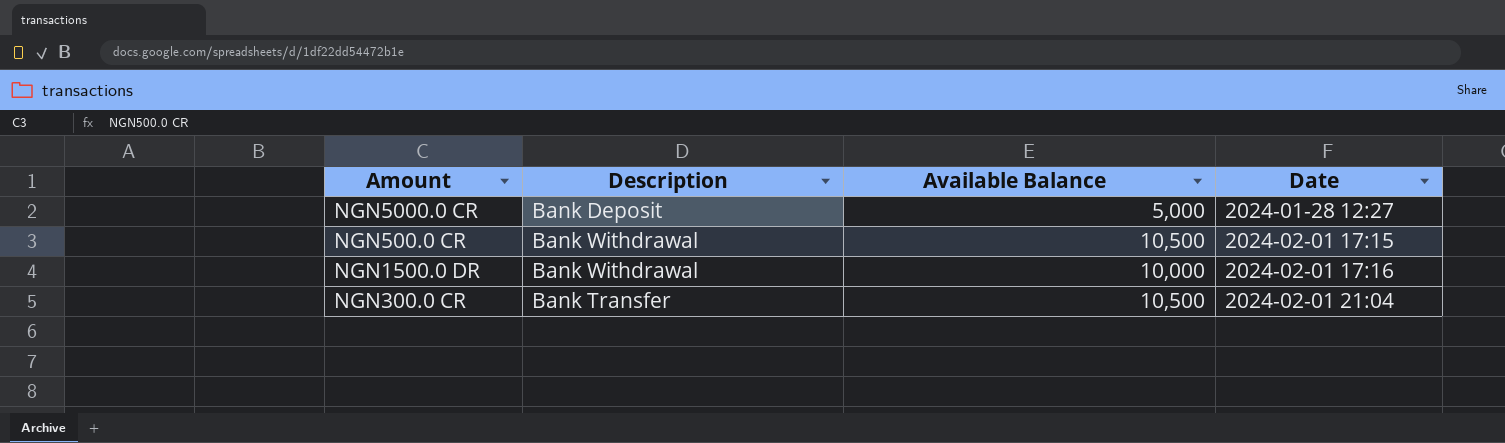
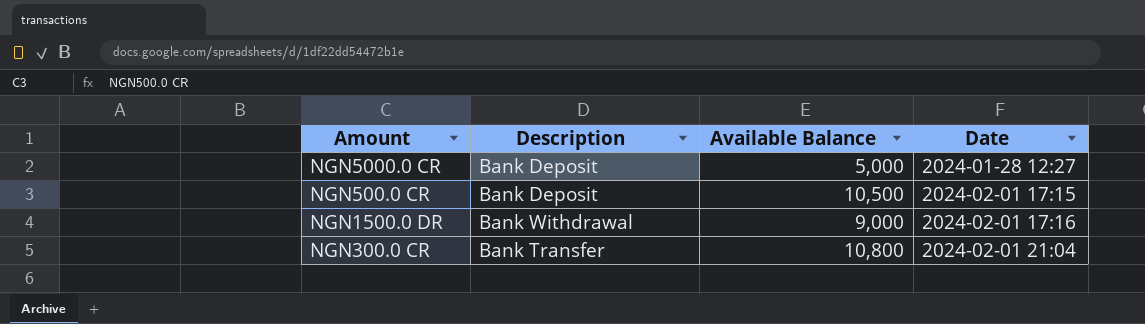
NGN500.0 CR | Description: Bank Withdrawal -> Bank Deposit
NGN1500.0 DR | Available Balance: 10,000 -> 9,000
NGN300.0 CR | Available Balance: 10,500 -> 10,800

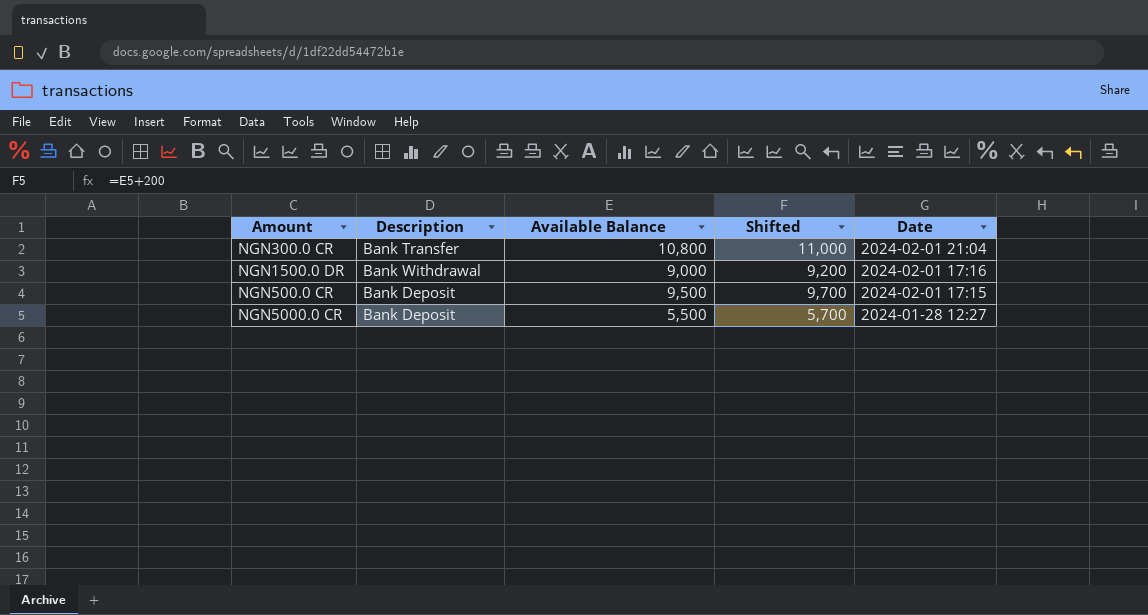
row order: Date ascending -> Date descending
column Shifted | formula: none -> [Available Balance] + 200
NGN500.0 CR | Available Balance: 10,500 -> 9,500
NGN5000.0 CR | Available Balance: 5,000 -> 5,500

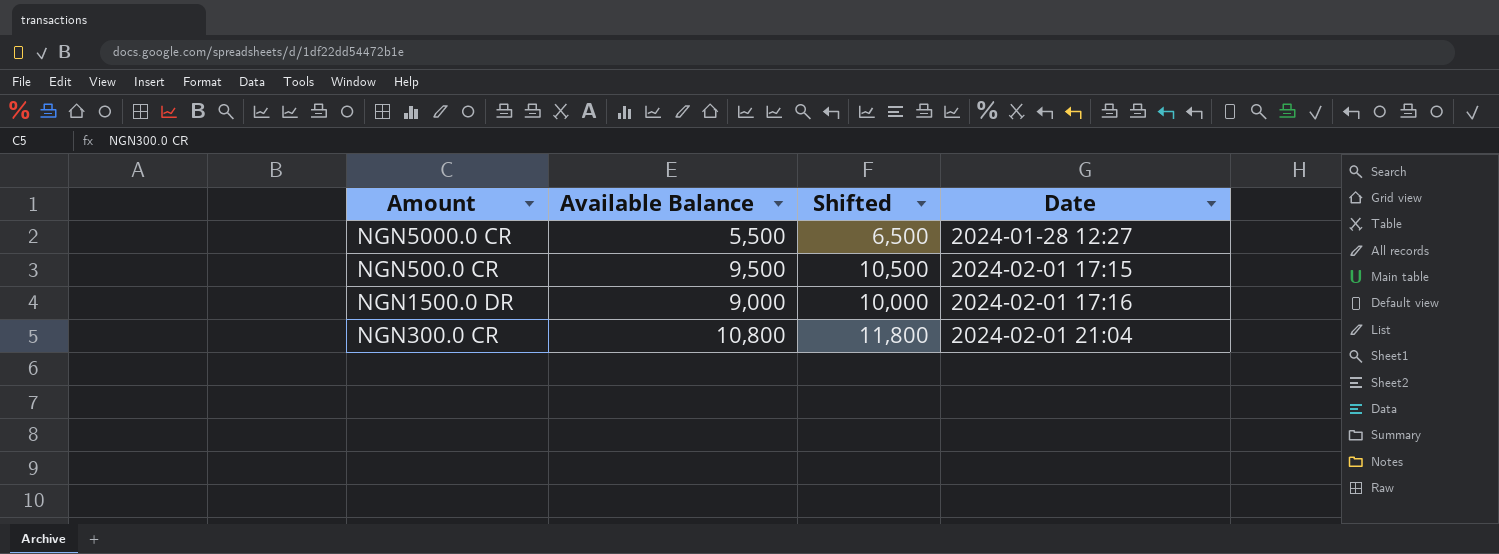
row order: Date descending -> Date ascending
column Description | position: 2 -> none
column Shifted | formula: [Available Balance] + 200 -> [Available Balance] + 1000

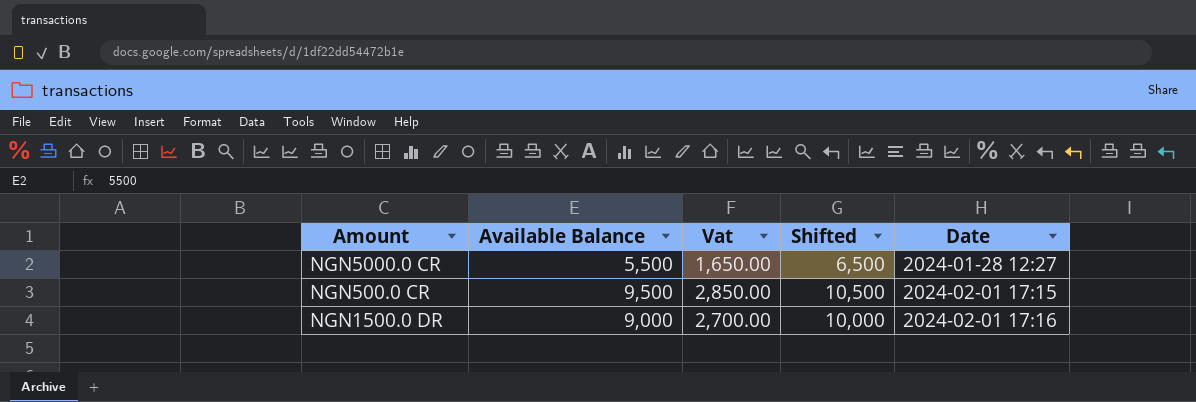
column Vat | formula: none -> [Available Balance] * 0.3
row NGN300.0 CR: 10,800 | 11,800 | 2024-02-01 21:04 -> none

